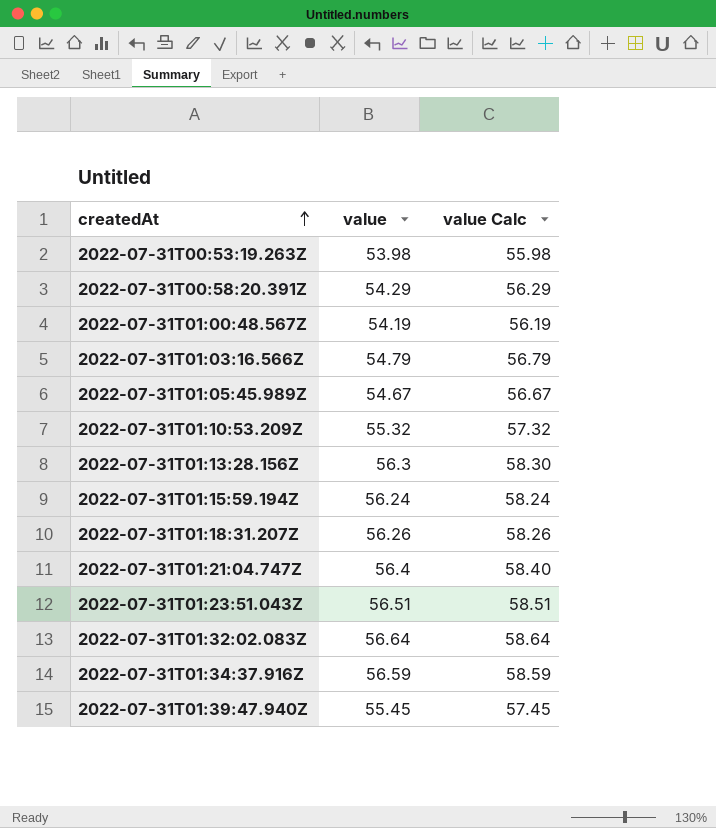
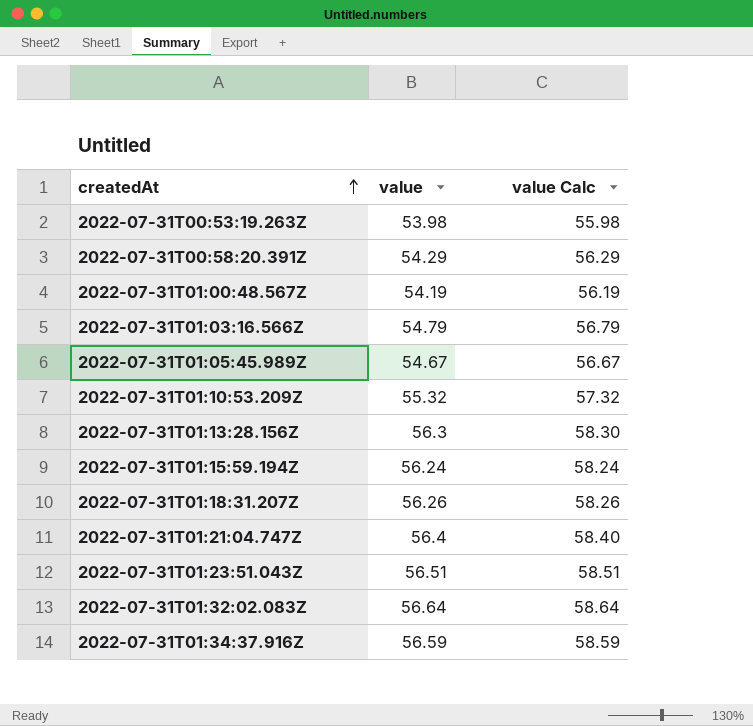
row 2022-07-31T01:39:47.940Z: 55.45 | 57.45 -> none

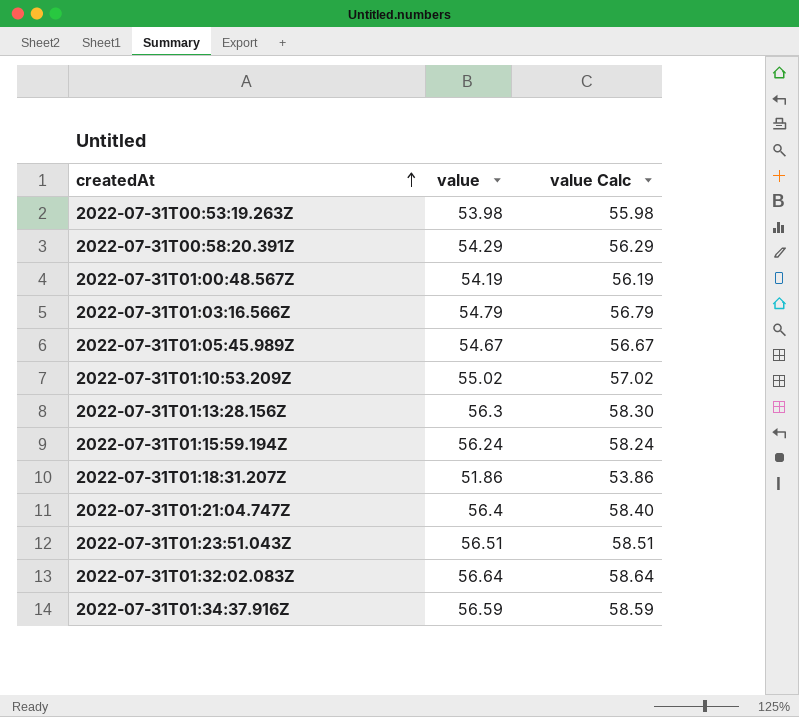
2022-07-31T01:10:53.209Z | value: 55.32 -> 55.02
2022-07-31T01:10:53.209Z | value Calc: 57.32 -> 57.02
2022-07-31T01:18:31.207Z | value: 56.26 -> 51.86
2022-07-31T01:18:31.207Z | value Calc: 58.26 -> 53.86

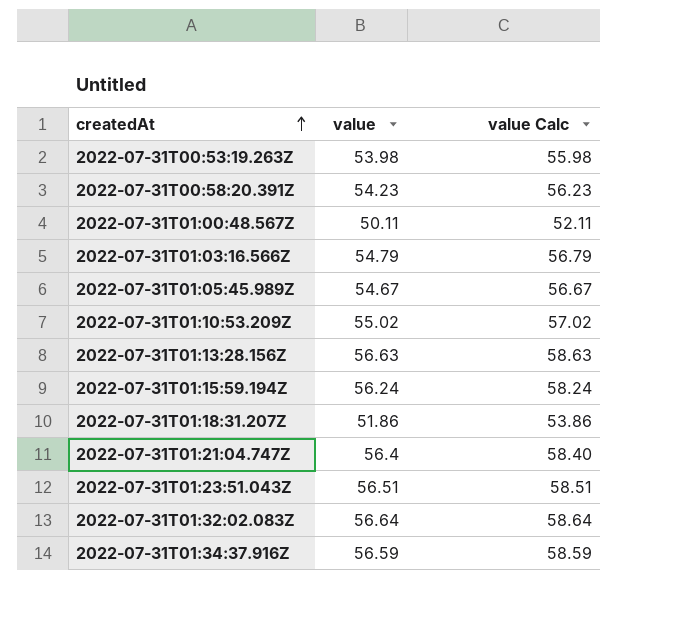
2022-07-31T00:58:20.391Z | value: 54.29 -> 54.23
2022-07-31T00:58:20.391Z | value Calc: 56.29 -> 56.23
2022-07-31T01:00:48.567Z | value: 54.19 -> 50.11
2022-07-31T01:00:48.567Z | value Calc: 56.19 -> 52.11
2022-07-31T01:13:28.156Z | value: 56.3 -> 56.63
2022-07-31T01:13:28.156Z | value Calc: 58.30 -> 58.63

